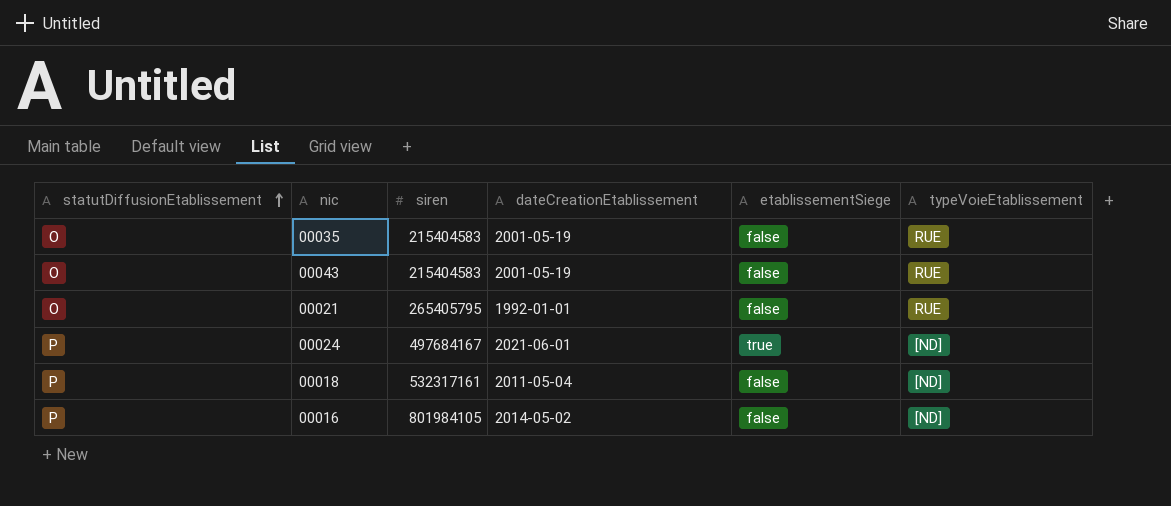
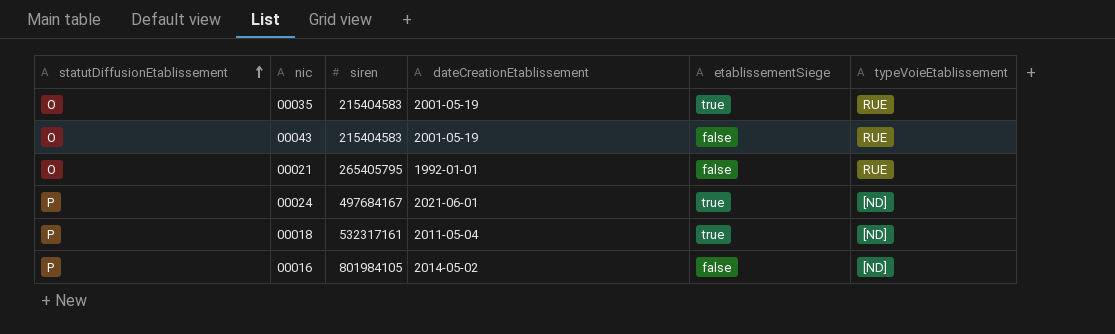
00035 | etablissementSiege: false -> true
00018 | etablissementSiege: false -> true

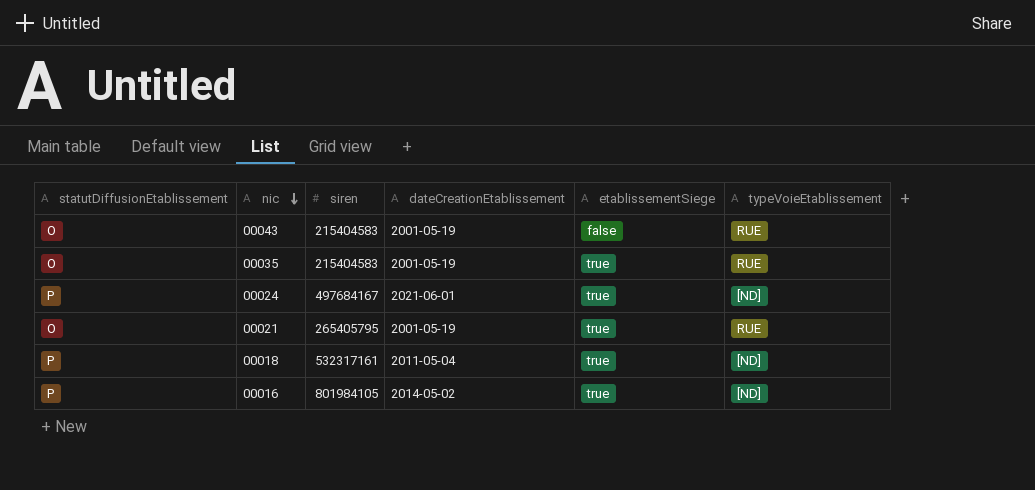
row order: statutDiffusionEtablissement ascending -> nic descending
00021 | dateCreationEtablissement: 1992-01-01 -> 2001-05-19
00021 | etablissementSiege: false -> true
00016 | etablissementSiege: false -> true

